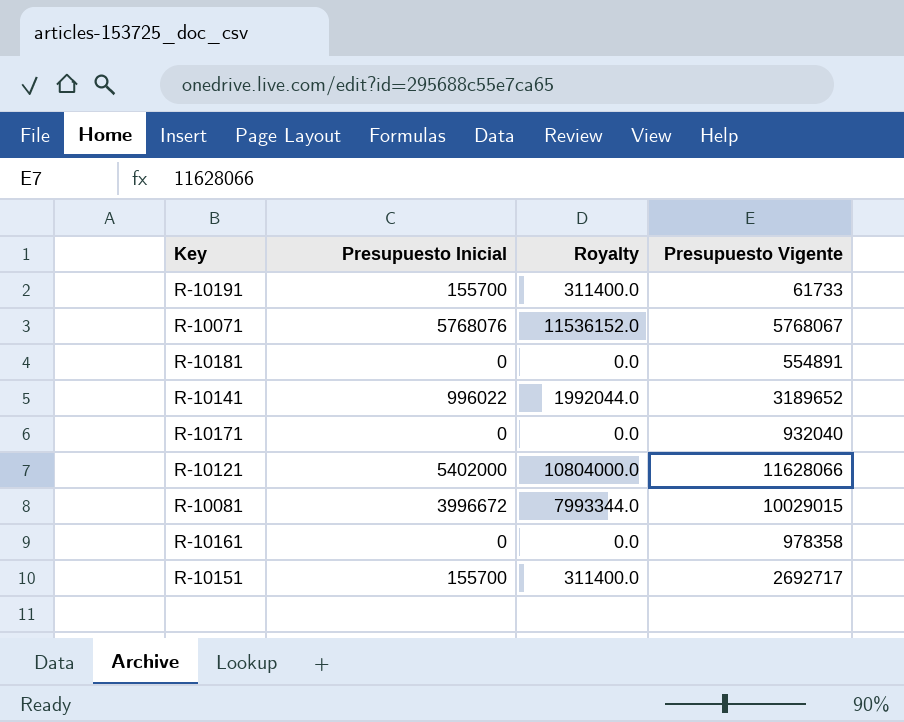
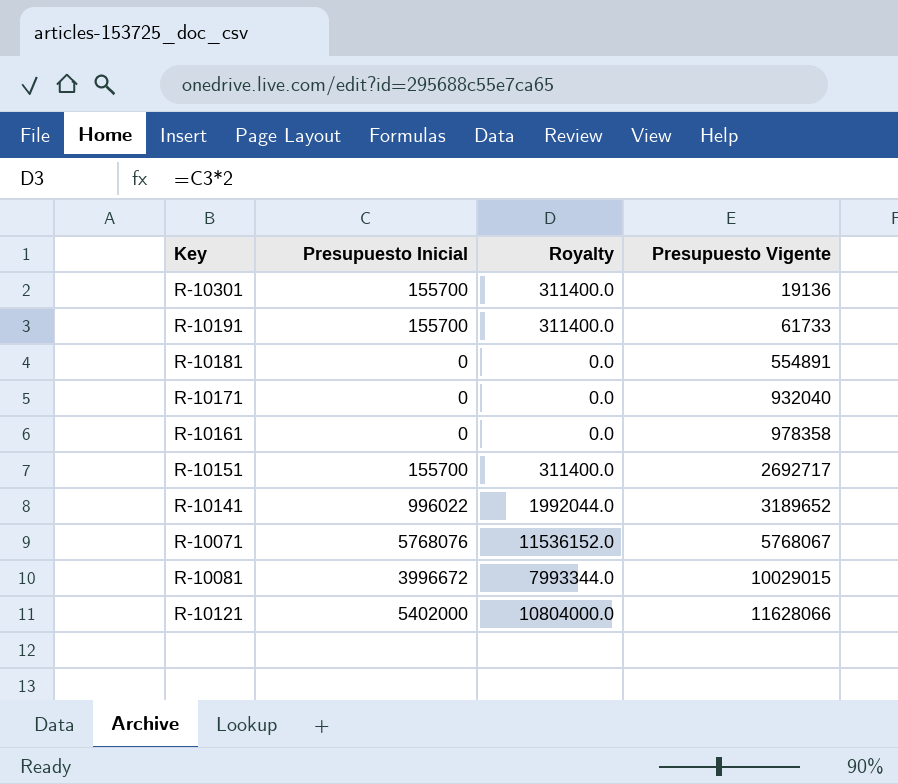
row order: none -> Presupuesto Vigente ascending
row R-10301: none -> 155700 | 311400.0 | 19136

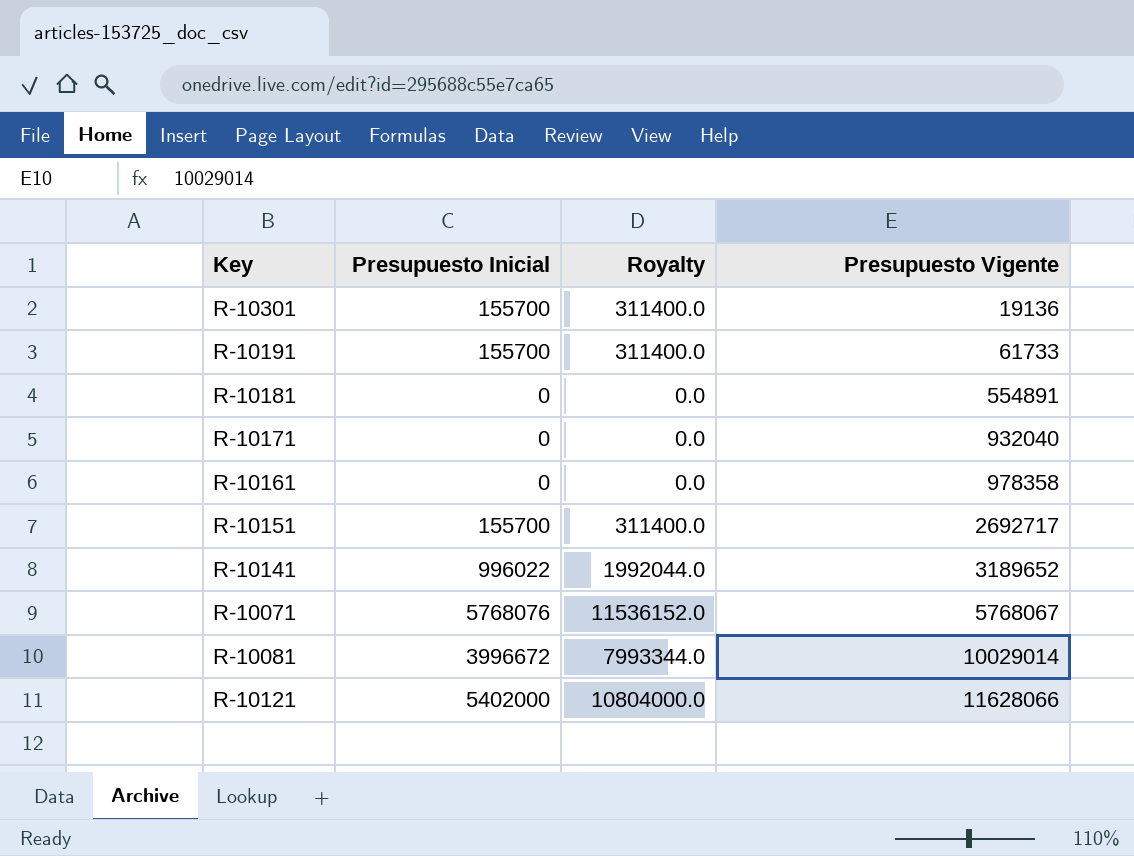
R-10081 | Presupuesto Vigente: 10029015 -> 10029014

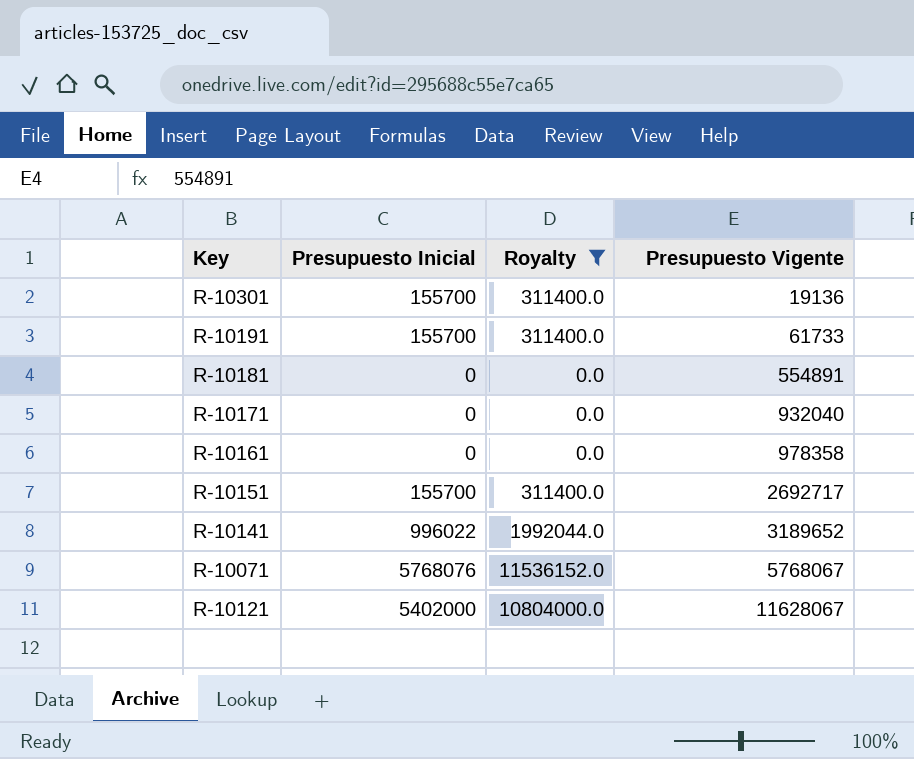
filter: none -> Royalty != 7993344.0
R-10121 | Presupuesto Vigente: 11628066 -> 11628067

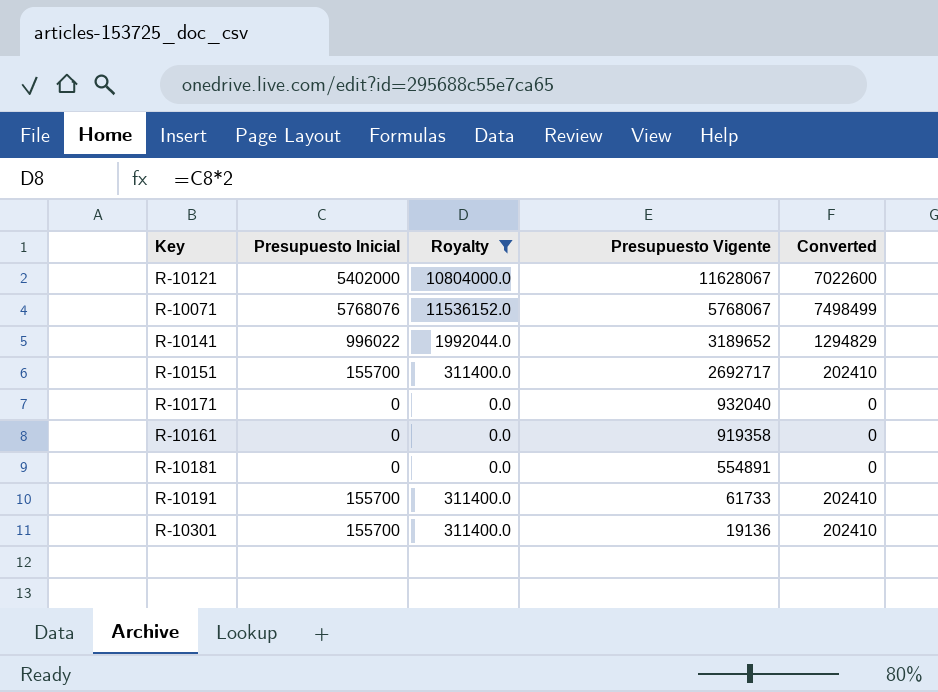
row order: Presupuesto Vigente ascending -> Presupuesto Vigente descending
column Converted | formula: none -> [Presupuesto Inicial] * 1.3
R-10161 | Presupuesto Vigente: 978358 -> 919358

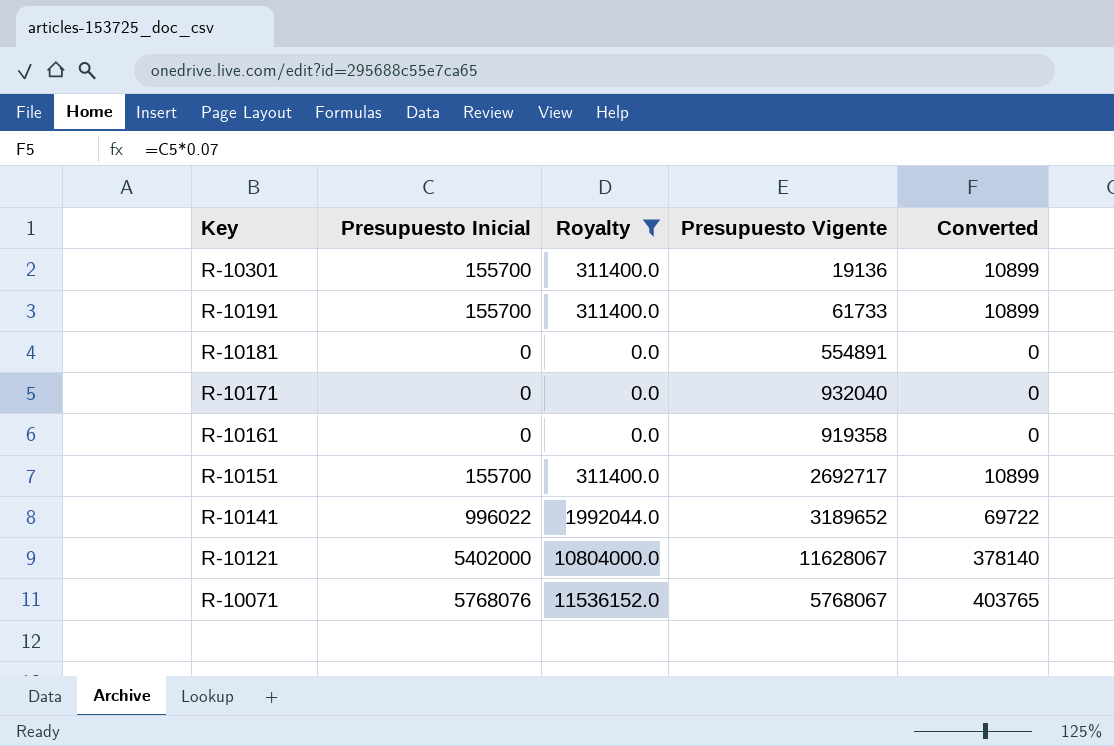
row order: Presupuesto Vigente descending -> Key descending
column Converted | formula: [Presupuesto Inicial] * 1.3 -> [Presupuesto Inicial] * 0.07

